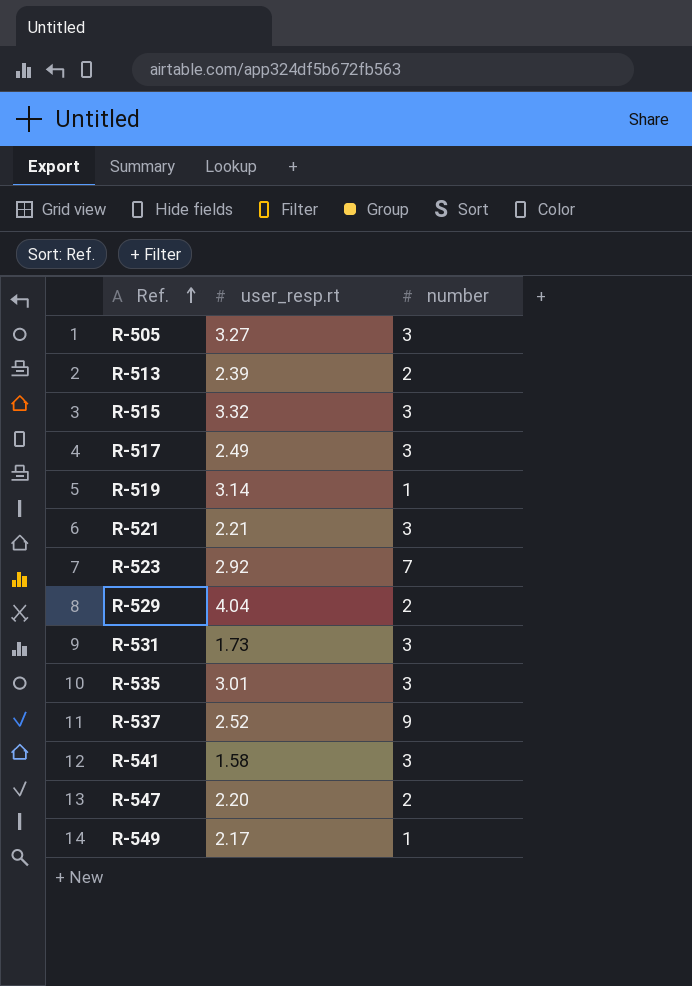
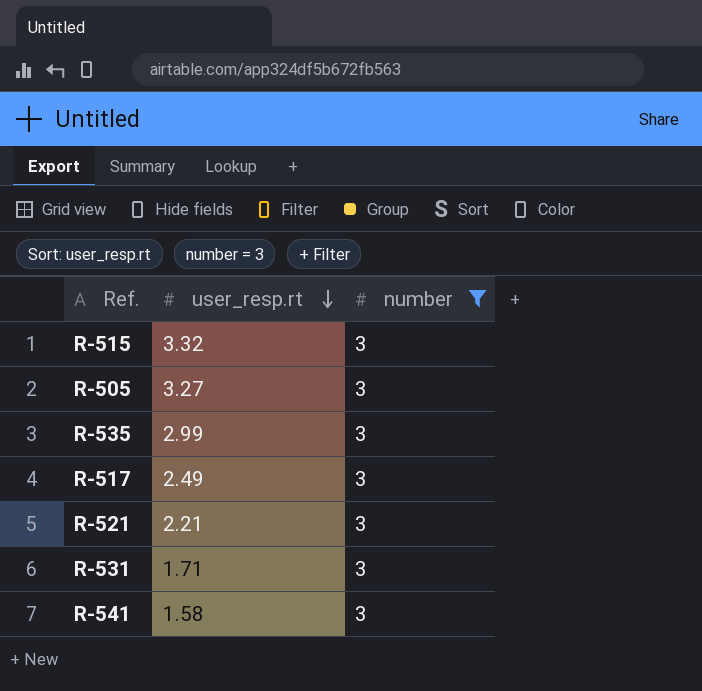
filter: none -> number = 3
row order: Ref. ascending -> user_resp.rt descending
R-535 | user_resp.rt: 3.01 -> 2.99
R-531 | user_resp.rt: 1.73 -> 1.71

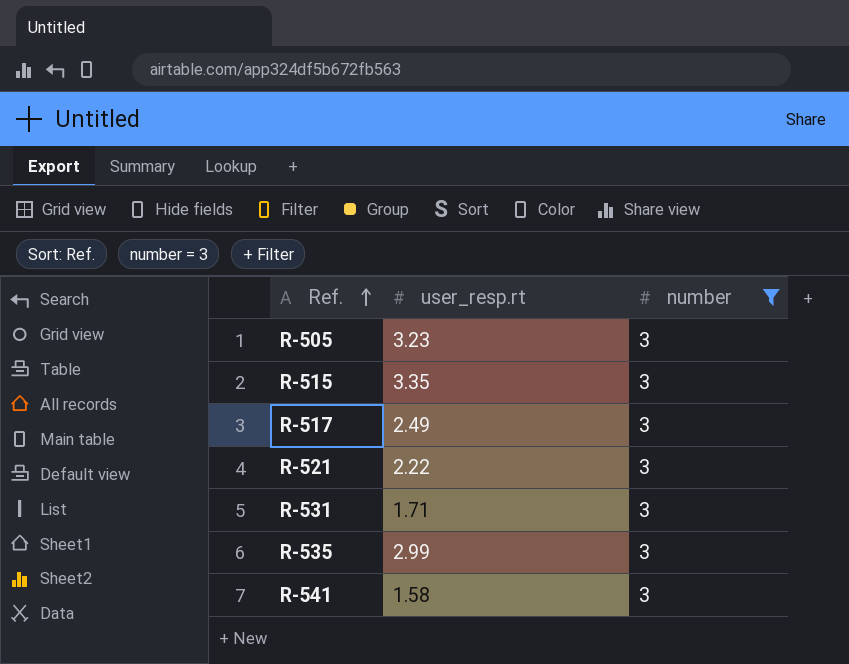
row order: user_resp.rt descending -> Ref. ascending
R-505 | user_resp.rt: 3.27 -> 3.23
R-515 | user_resp.rt: 3.32 -> 3.35
R-521 | user_resp.rt: 2.21 -> 2.22

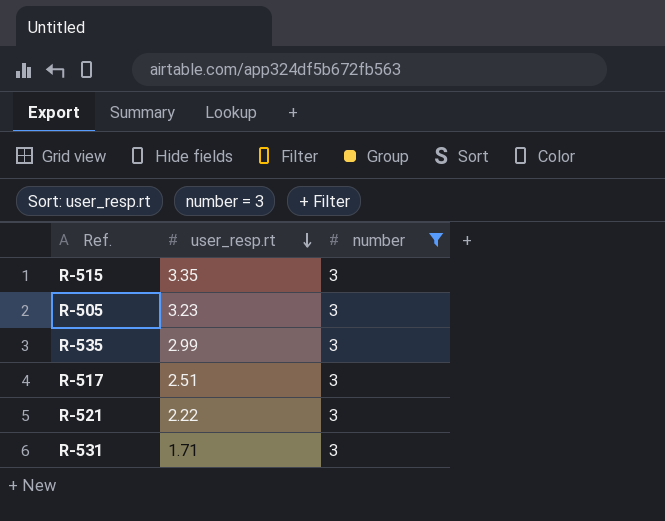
row order: Ref. ascending -> user_resp.rt descending
row R-541: 1.58 | 3 -> none
R-517 | user_resp.rt: 2.49 -> 2.51

